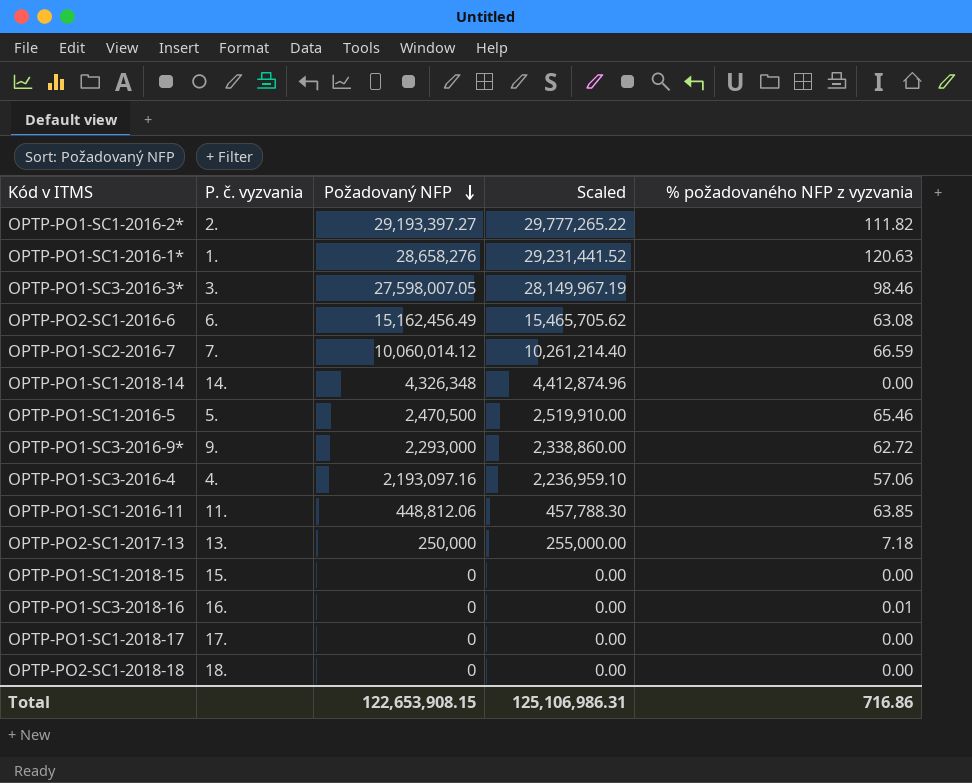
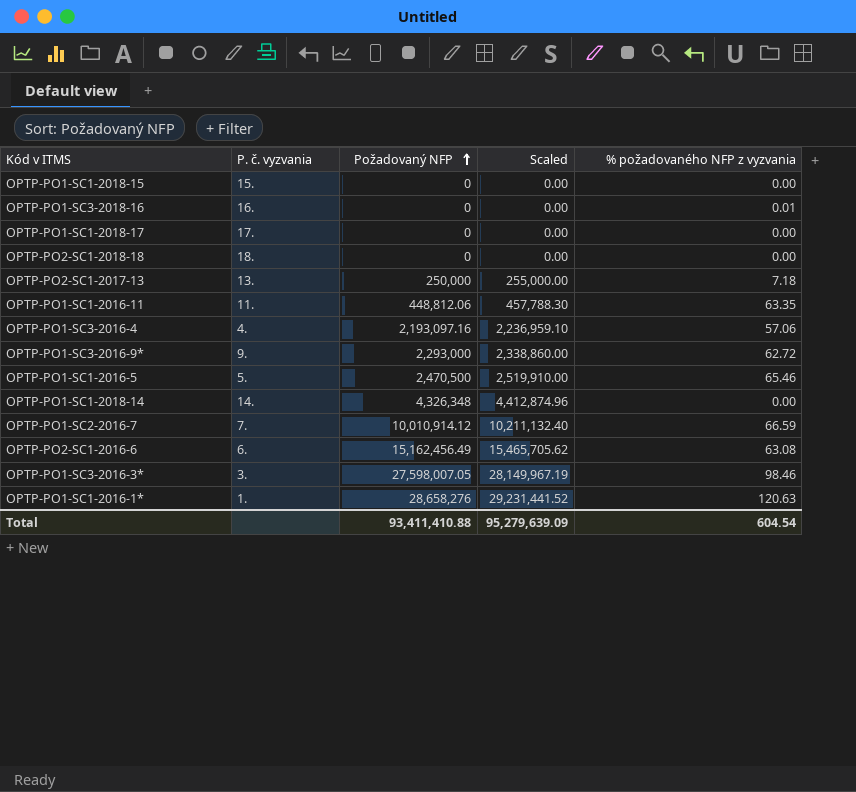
row order: Požadovaný NFP descending -> Požadovaný NFP ascending
row OPTP-PO1-SC1-2016-2*: 2. | 29,193,397.27 | 29,777,265.22 | 111.82 -> none
OPTP-PO1-SC1-2016-11 | % požadovaného NFP z vyzvania: 63.85 -> 63.35
OPTP-PO1-SC2-2016-7 | Požadovaný NFP: 10,060,014.12 -> 10,010,914.12
OPTP-PO1-SC2-2016-7 | Scaled: 10,261,214.40 -> 10,211,132.40
Total | Požadovaný NFP: 122,653,908.15 -> 93,411,410.88
Total | Scaled: 125,106,986.31 -> 95,279,639.09
Total | % požadovaného NFP z vyzvania: 716.86 -> 604.54

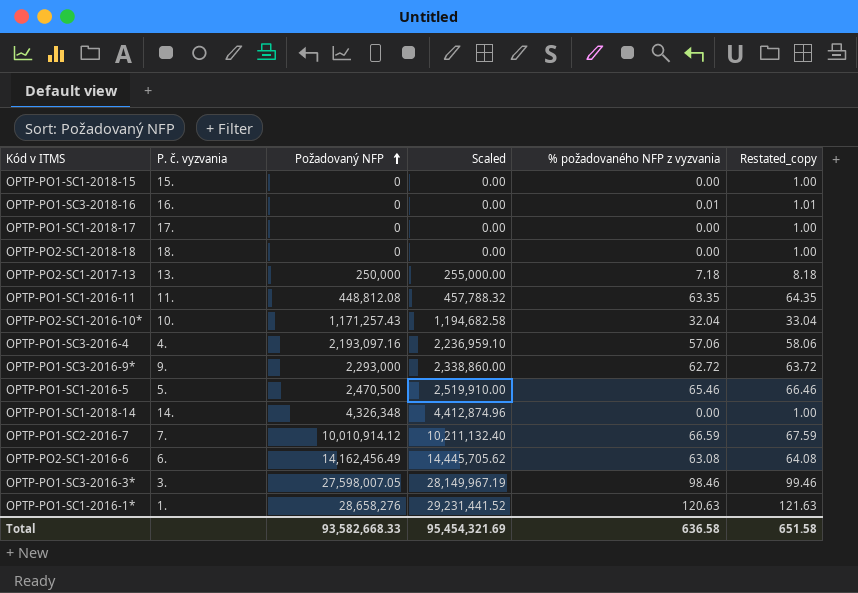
column Restated_copy | formula: none -> [% požadovaného NFP z vyzvania] + 1
OPTP-PO1-SC1-2016-11 | Požadovaný NFP: 448,812.06 -> 448,812.08
OPTP-PO1-SC1-2016-11 | Scaled: 457,788.30 -> 457,788.32
row OPTP-PO2-SC1-2016-10*: none -> 10. | 1,171,257.43 | 1,194,682.58 | 32.04 | 33.04
OPTP-PO2-SC1-2016-6 | Požadovaný NFP: 15,162,456.49 -> 14,162,456.49
OPTP-PO2-SC1-2016-6 | Scaled: 15,465,705.62 -> 14,445,705.62
Total | Požadovaný NFP: 93,411,410.88 -> 93,582,668.33
Total | Scaled: 95,279,639.09 -> 95,454,321.69
Total | % požadovaného NFP z vyzvania: 604.54 -> 636.58

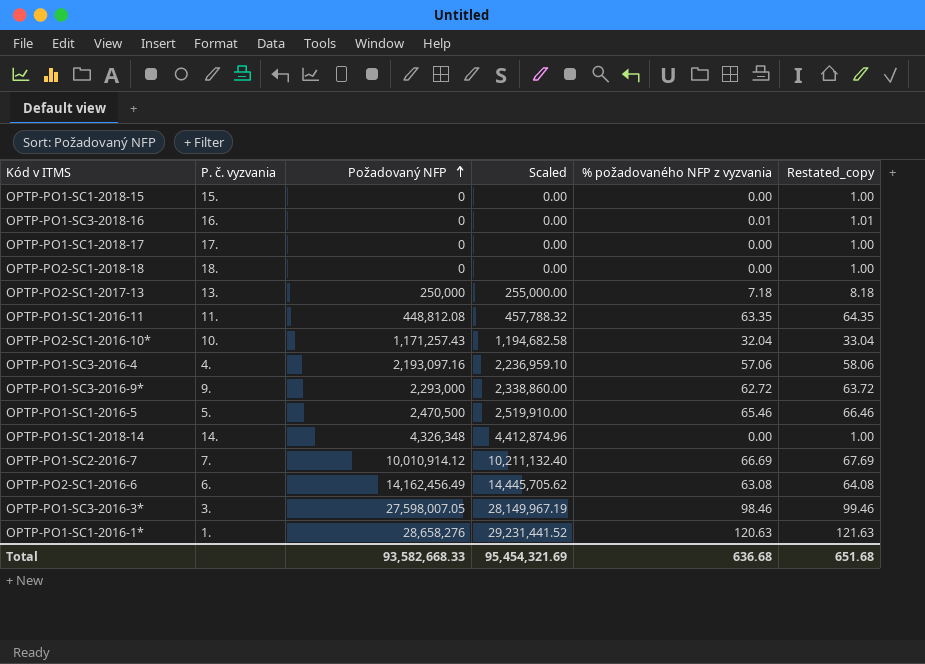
OPTP-PO1-SC2-2016-7 | % požadovaného NFP z vyzvania: 66.59 -> 66.69
OPTP-PO1-SC2-2016-7 | Restated_copy: 67.59 -> 67.69
Total | % požadovaného NFP z vyzvania: 636.58 -> 636.68
Total | Restated_copy: 651.58 -> 651.68

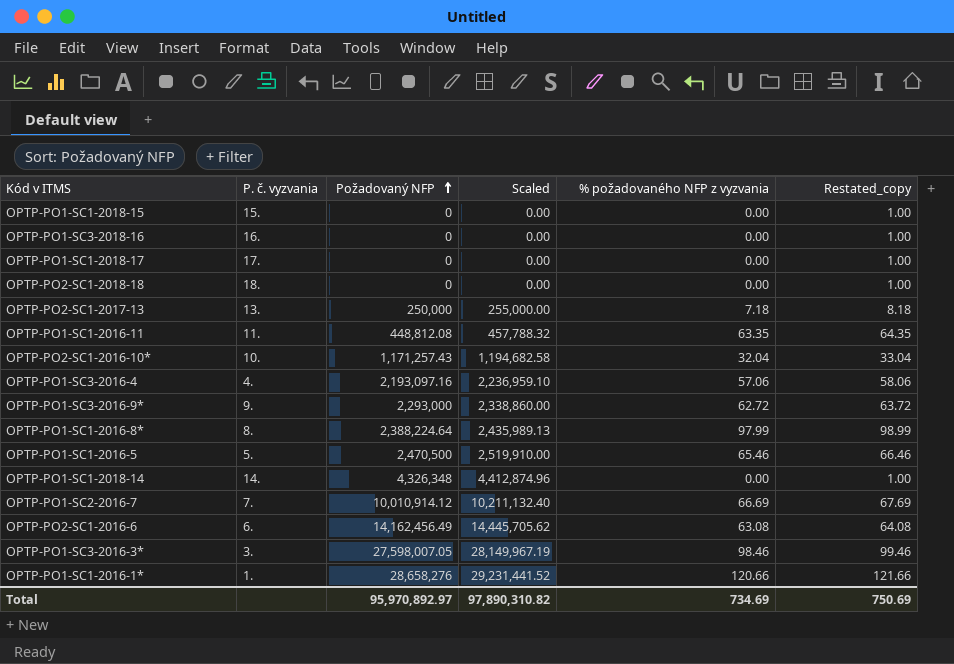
OPTP-PO1-SC3-2018-16 | % požadovaného NFP z vyzvania: 0.01 -> 0.00
OPTP-PO1-SC3-2018-16 | Restated_copy: 1.01 -> 1.00
row OPTP-PO1-SC1-2016-8*: none -> 8. | 2,388,224.64 | 2,435,989.13 | 97.99 | 98.99
OPTP-PO1-SC1-2016-1* | % požadovaného NFP z vyzvania: 120.63 -> 120.66
OPTP-PO1-SC1-2016-1* | Restated_copy: 121.63 -> 121.66
Total | Požadovaný NFP: 93,582,668.33 -> 95,970,892.97
Total | Scaled: 95,454,321.69 -> 97,890,310.82
Total | % požadovaného NFP z vyzvania: 636.68 -> 734.69
Total | Restated_copy: 651.68 -> 750.69

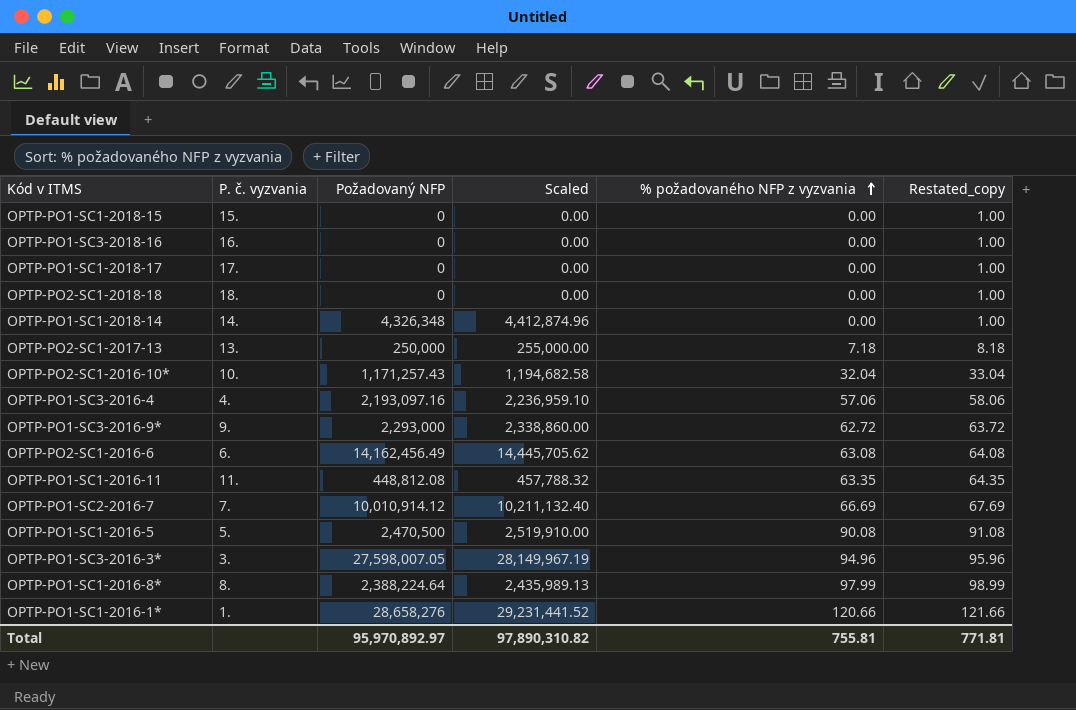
row order: Požadovaný NFP ascending -> % požadovaného NFP z vyzvania ascending
OPTP-PO1-SC1-2016-5 | % požadovaného NFP z vyzvania: 65.46 -> 90.08
OPTP-PO1-SC1-2016-5 | Restated_copy: 66.46 -> 91.08
OPTP-PO1-SC3-2016-3* | % požadovaného NFP z vyzvania: 98.46 -> 94.96
OPTP-PO1-SC3-2016-3* | Restated_copy: 99.46 -> 95.96
Total | % požadovaného NFP z vyzvania: 734.69 -> 755.81
Total | Restated_copy: 750.69 -> 771.81

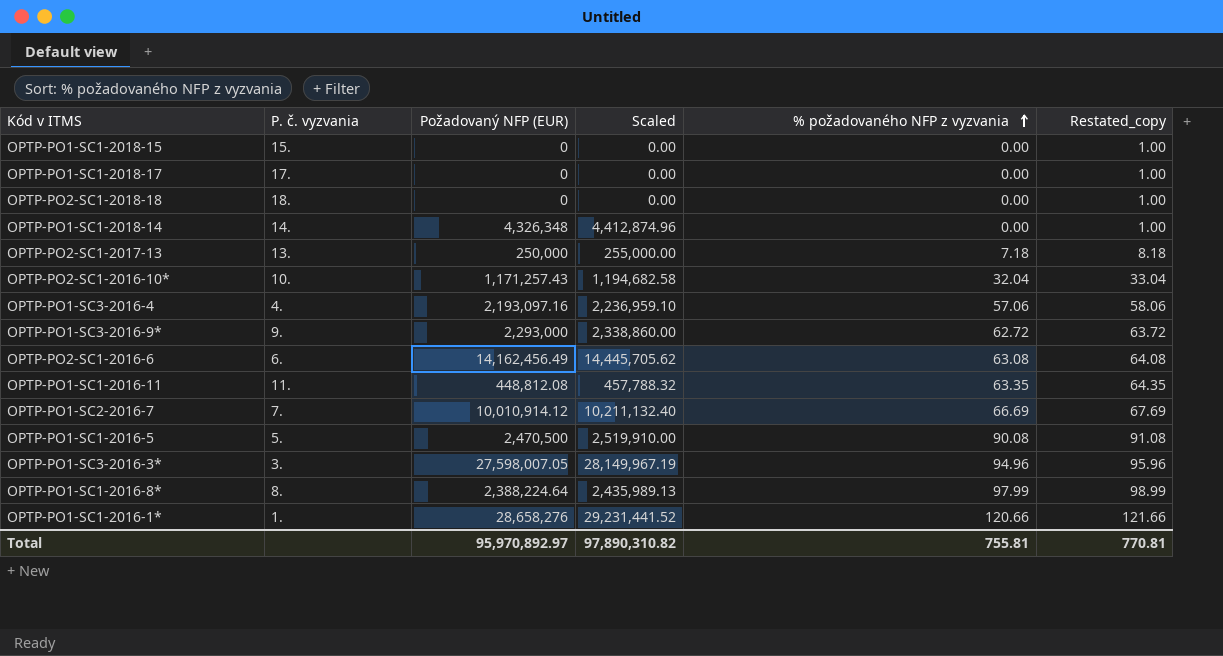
column name: Požadovaný NFP -> Požadovaný NFP (EUR)
row OPTP-PO1-SC3-2018-16: 16. | 0 | 0.00 | 0.00 | 1.00 -> none
Total | Restated_copy: 771.81 -> 770.81

